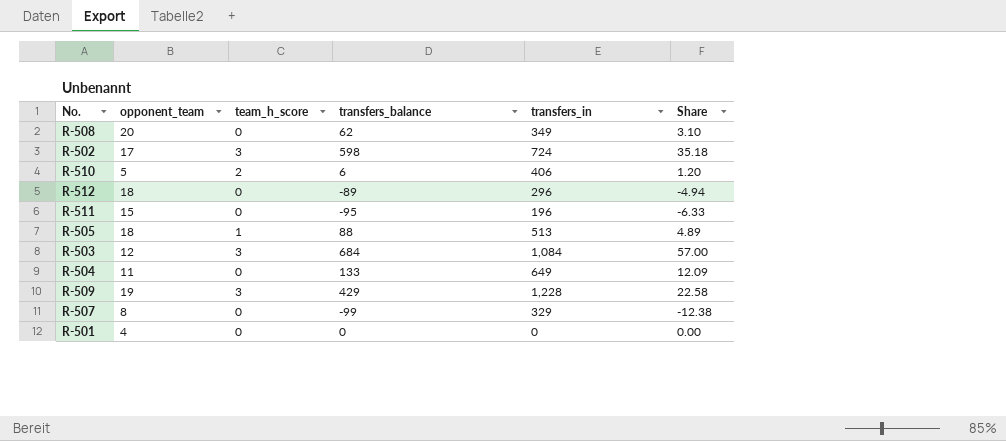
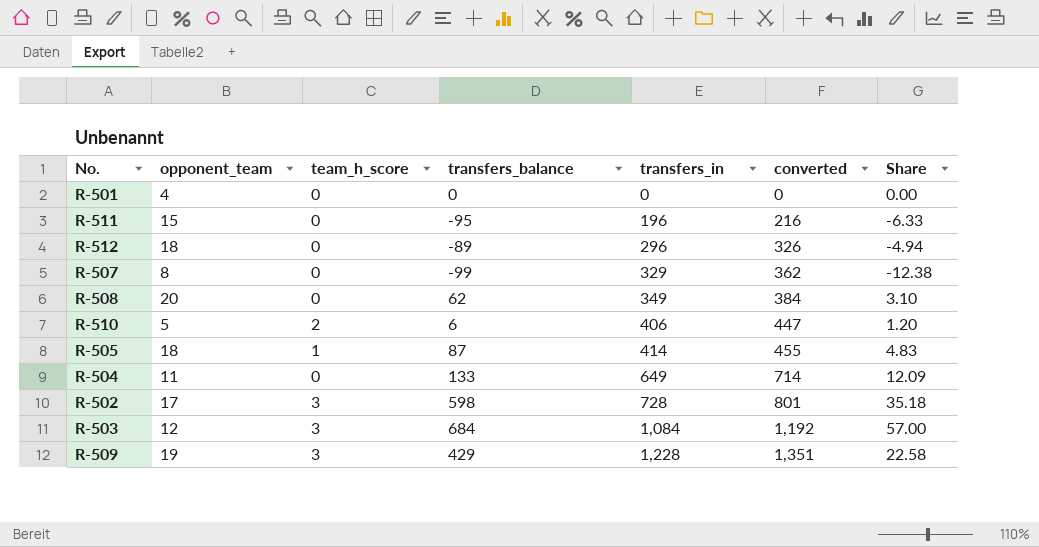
row order: none -> transfers_in ascending
column converted | formula: none -> [transfers_in] * 1.1
R-505 | transfers_balance: 88 -> 87
R-505 | transfers_in: 513 -> 414
R-505 | Share: 4.89 -> 4.83
R-502 | transfers_in: 724 -> 728

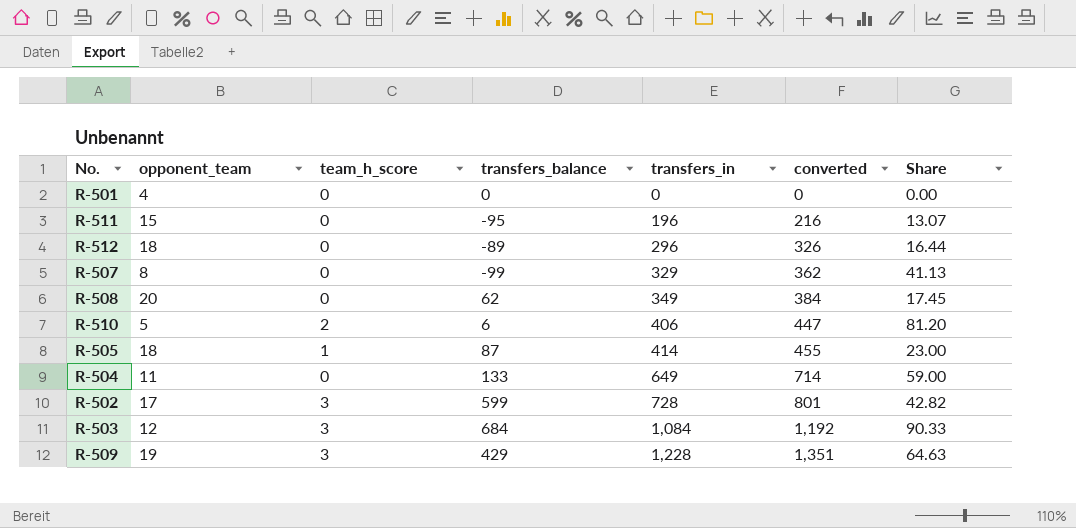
column Share | formula: [transfers_balance] / [opponent_team] -> [transfers_in] / [opponent_team]
R-502 | transfers_balance: 598 -> 599

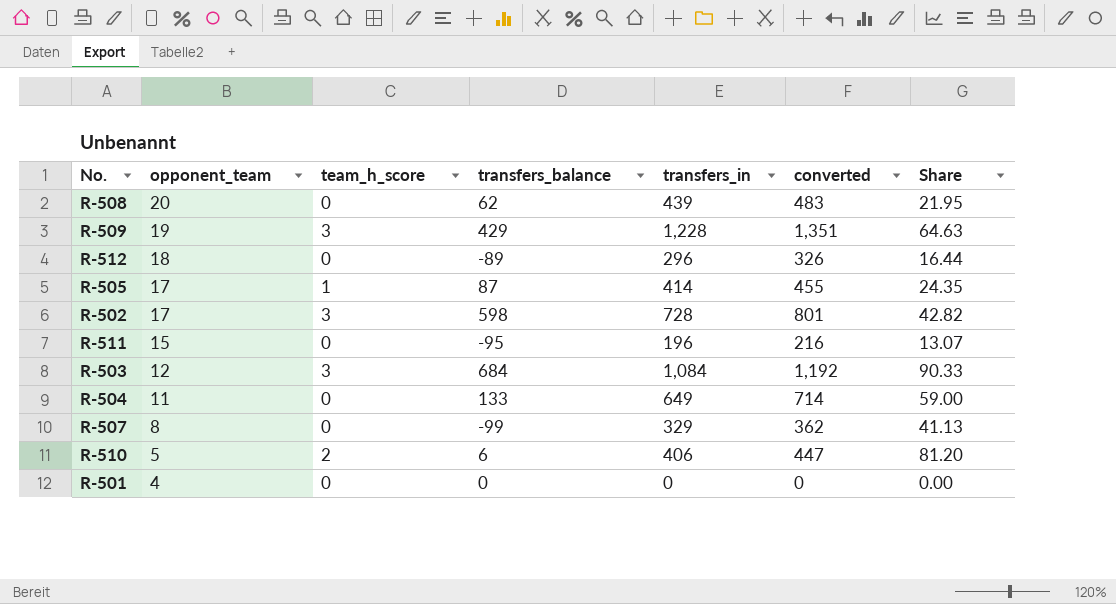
row order: transfers_in ascending -> opponent_team descending
R-508 | transfers_in: 349 -> 439
R-508 | converted: 384 -> 483
R-508 | Share: 17.45 -> 21.95
R-505 | opponent_team: 18 -> 17
R-505 | Share: 23.00 -> 24.35
R-502 | transfers_balance: 599 -> 598

